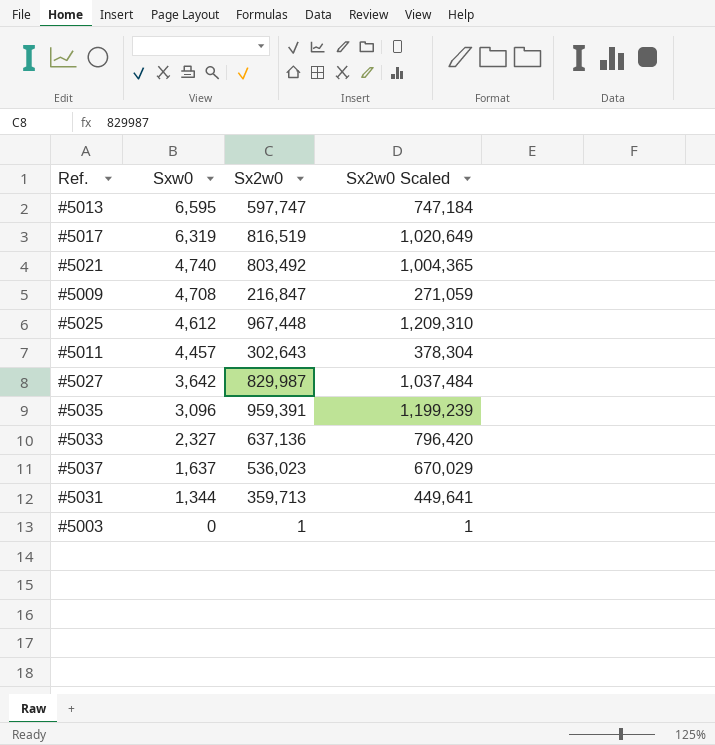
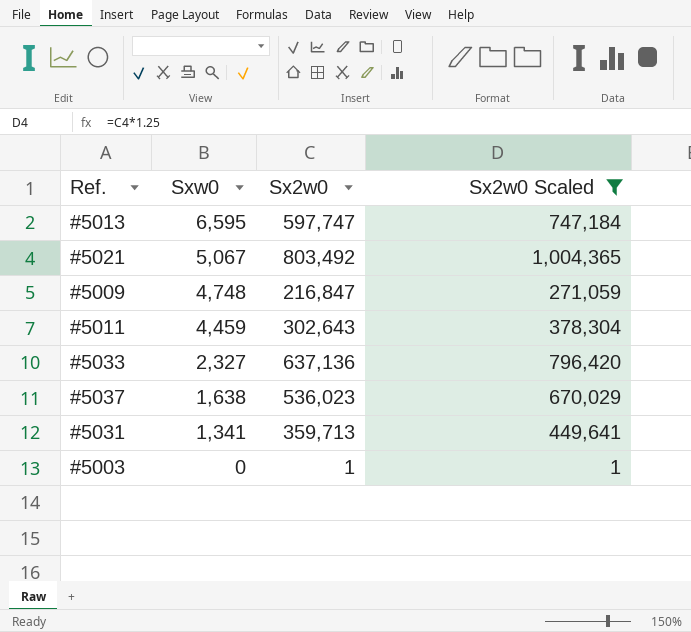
filter: none -> Sx2w0 Scaled <= 1,004,365
#5021 | Sxw0: 4,740 -> 5,067
#5009 | Sxw0: 4,708 -> 4,748
#5011 | Sxw0: 4,457 -> 4,459
#5037 | Sxw0: 1,637 -> 1,638
#5031 | Sxw0: 1,344 -> 1,341

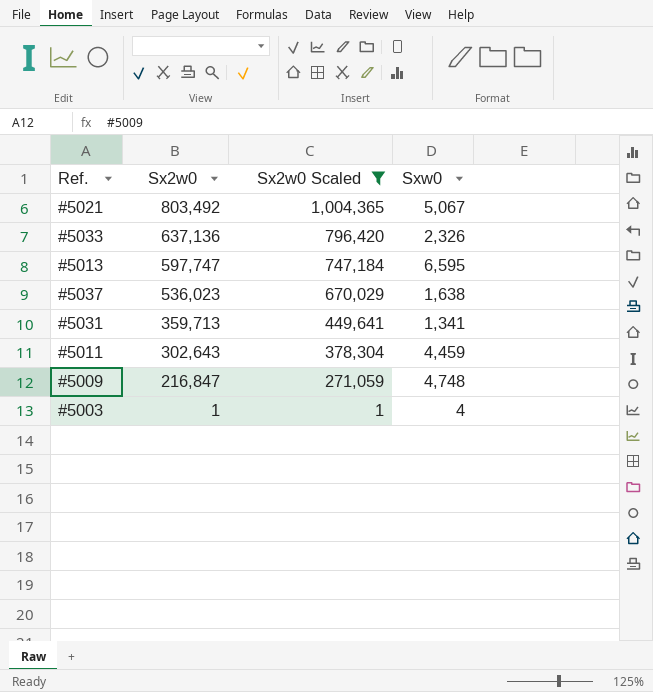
row order: Sxw0 descending -> Sx2w0 descending
column Sxw0 | position: 2 -> 4
#5033 | Sxw0: 2,327 -> 2,326
#5003 | Sxw0: 0 -> 4

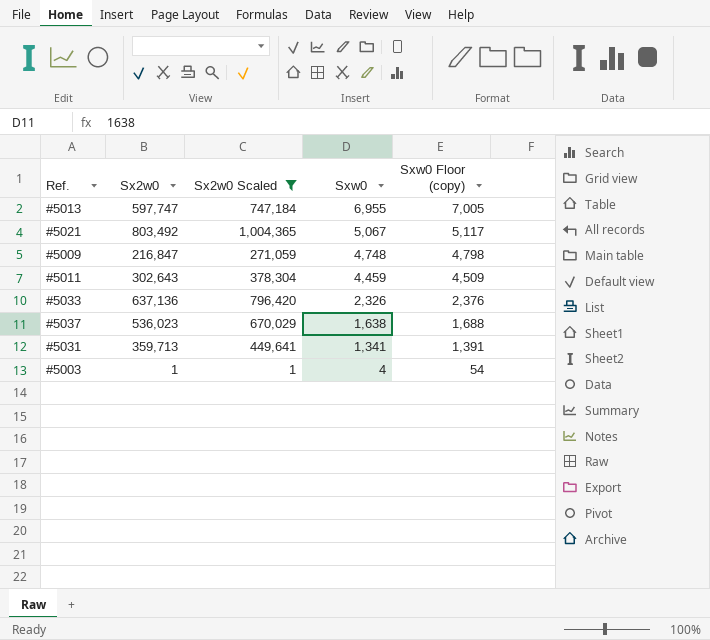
row order: Sx2w0 descending -> Sxw0 descending
column Sxw0 Floor (copy) | formula: none -> [Sxw0] + 50
#5013 | Sxw0: 6,595 -> 6,955

